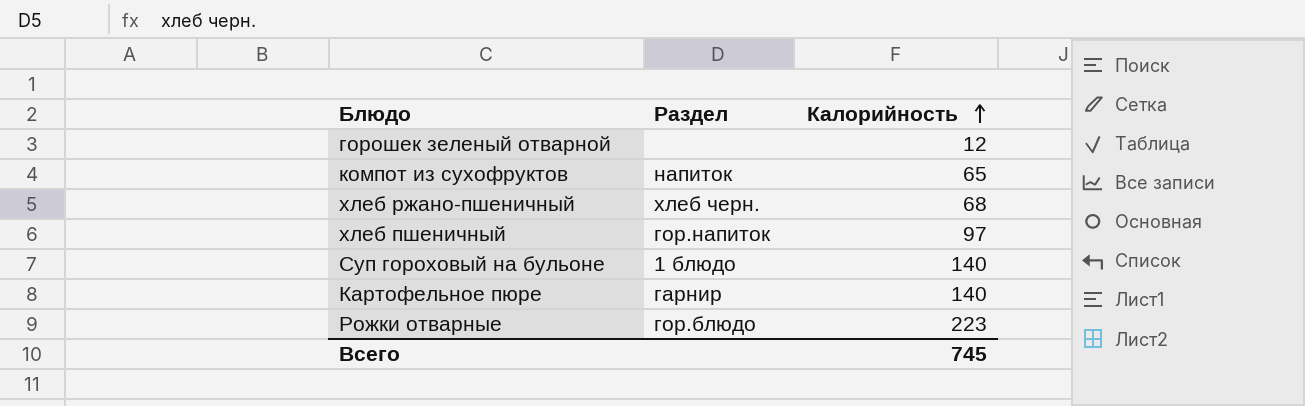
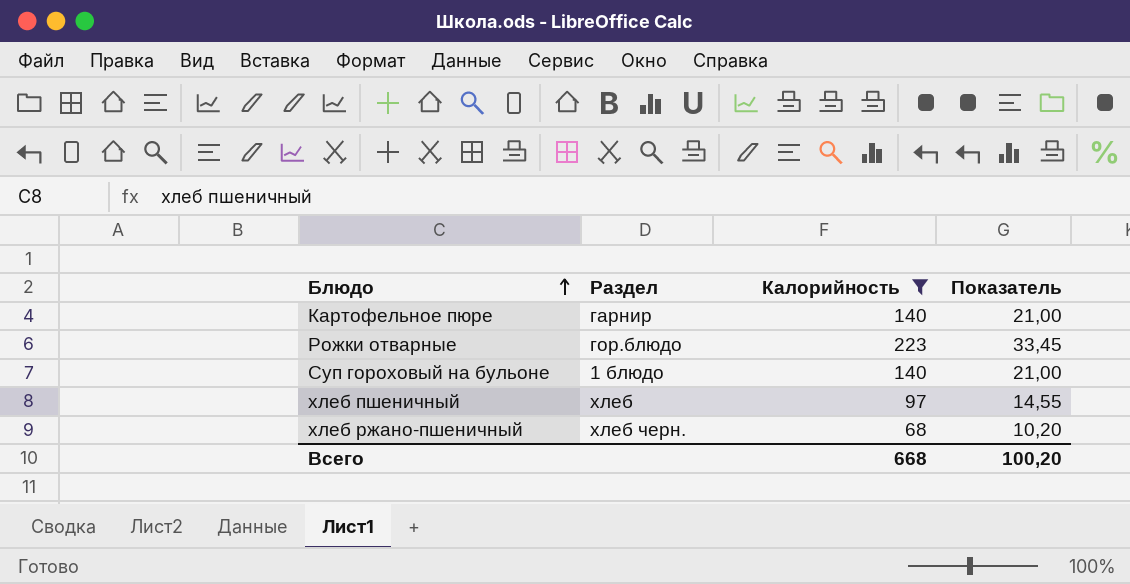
filter: none -> Калорийность >= 68
row order: Калорийность ascending -> Блюдо ascending
column Показатель | formula: none -> [Калорийность] * 0,15
хлеб пшеничный | Раздел: гор.напиток -> хлеб
Всего | Калорийность: 745 -> 668

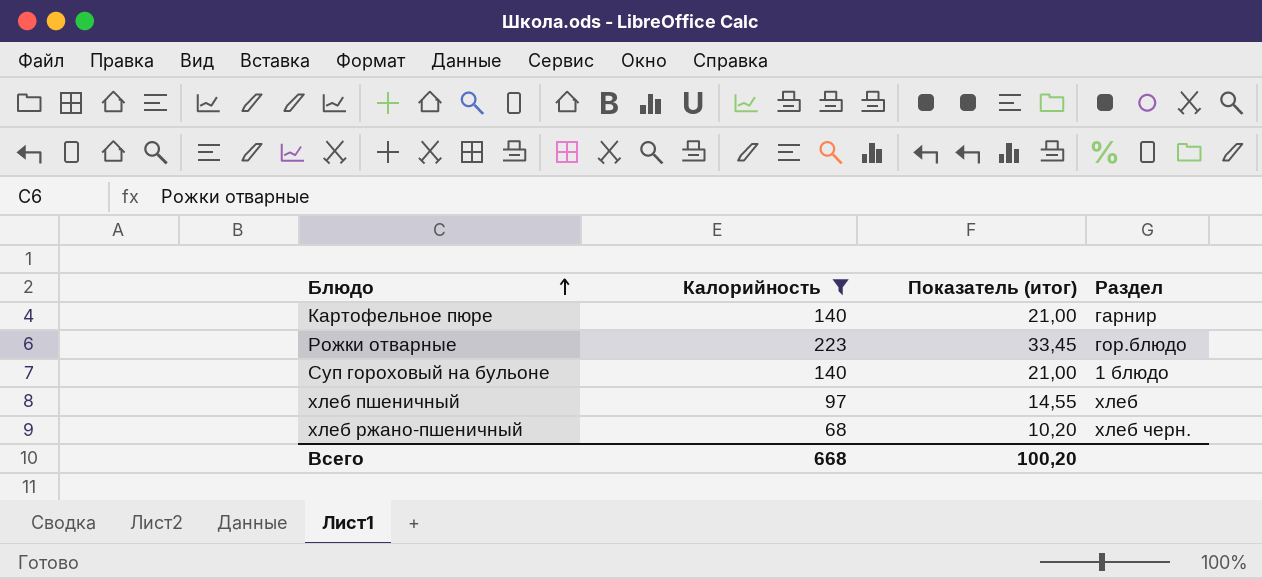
column name: Показатель -> Показатель (итог)
column Раздел | position: 2 -> 4

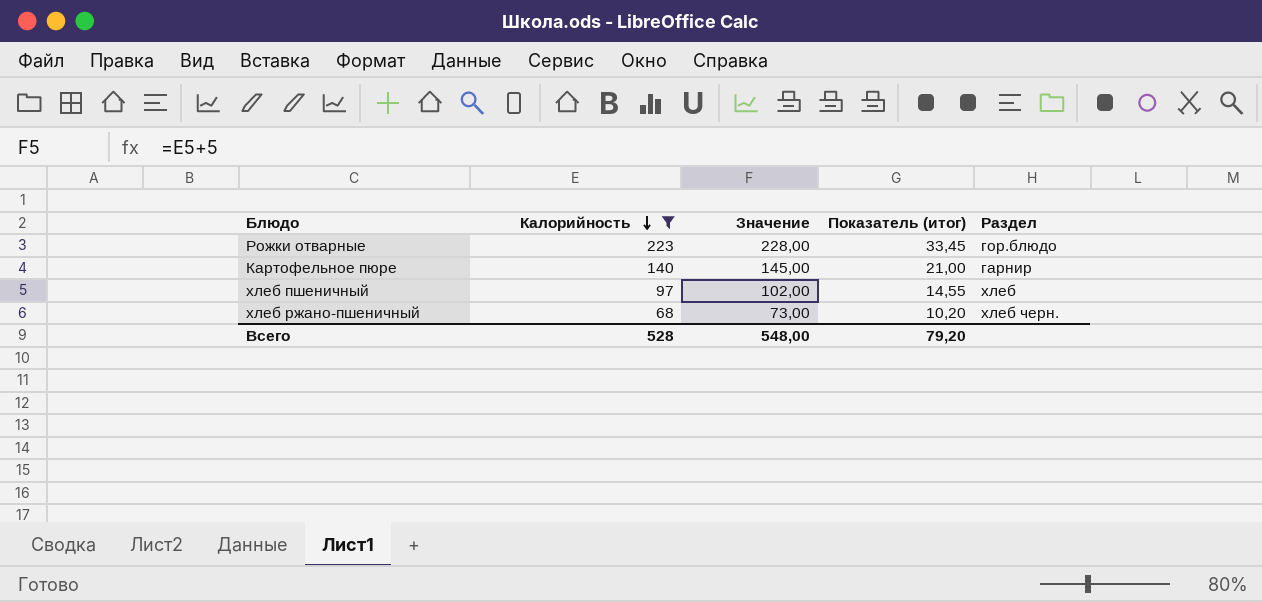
row order: Блюдо ascending -> Калорийность descending
column Значение | formula: none -> [Калорийность] + 5
row Суп гороховый на бульоне: 140 | 21,00 | 1 блюдо -> none
Всего | Калорийность: 668 -> 528
Всего | Показатель (итог): 100,20 -> 79,20

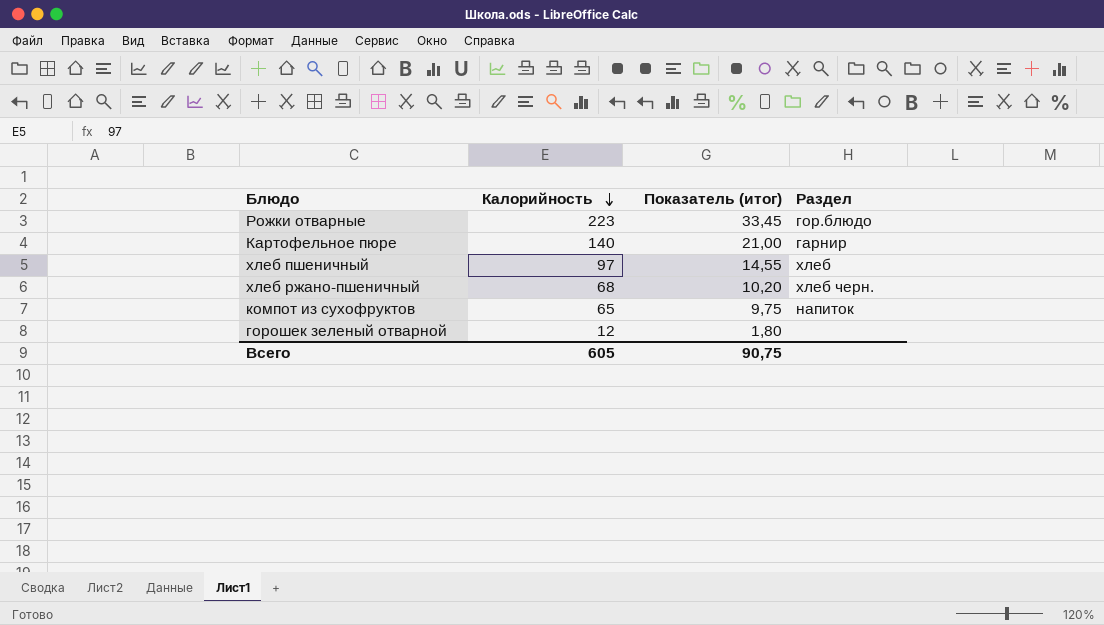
filter: Калорийность >= 68 -> none
column Значение | formula: [Калорийность] + 5 -> none
Всего | Калорийность: 528 -> 605
Всего | Показатель (итог): 79,20 -> 90,75

